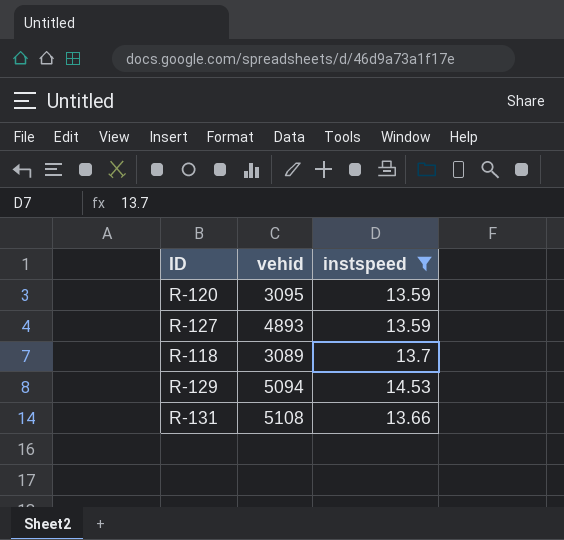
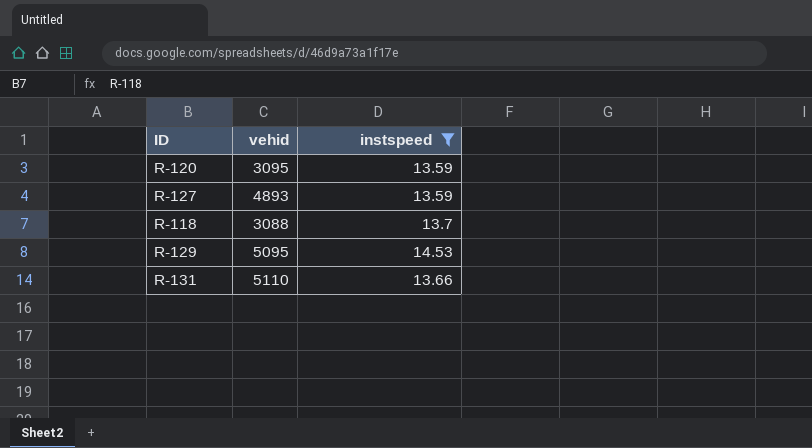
R-118 | vehid: 3089 -> 3088
R-129 | vehid: 5094 -> 5095
R-131 | vehid: 5108 -> 5110

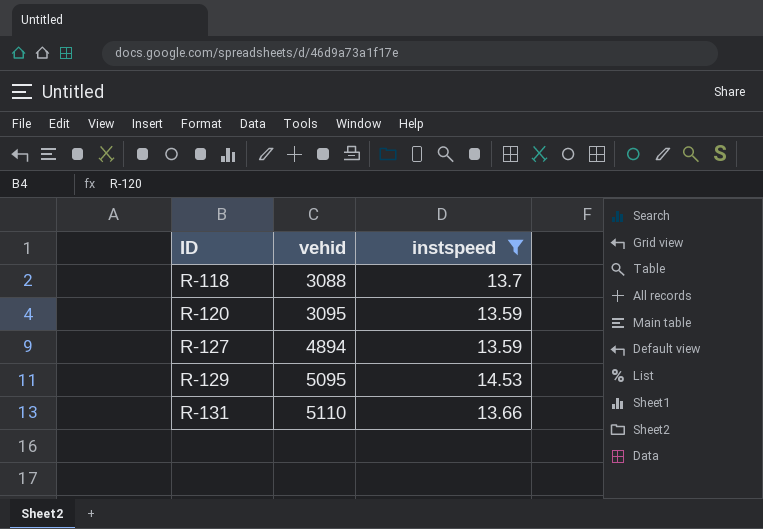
row order: none -> ID ascending
R-127 | vehid: 4893 -> 4894

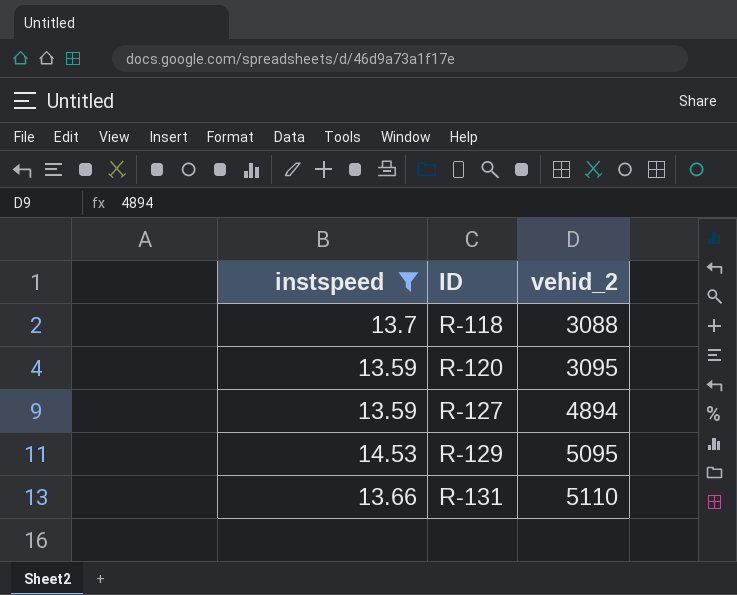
column instspeed | position: 3 -> 1
column name: vehid -> vehid_2

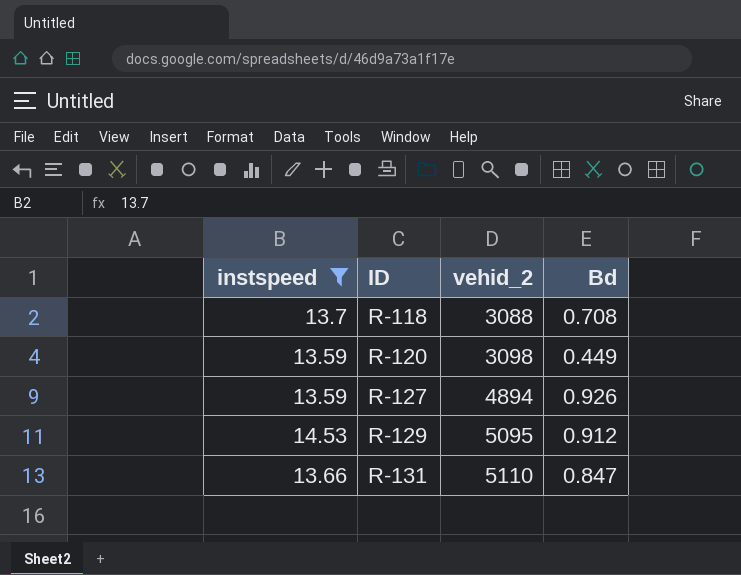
column Bd | position: none -> 4
R-120 | vehid_2: 3095 -> 3098

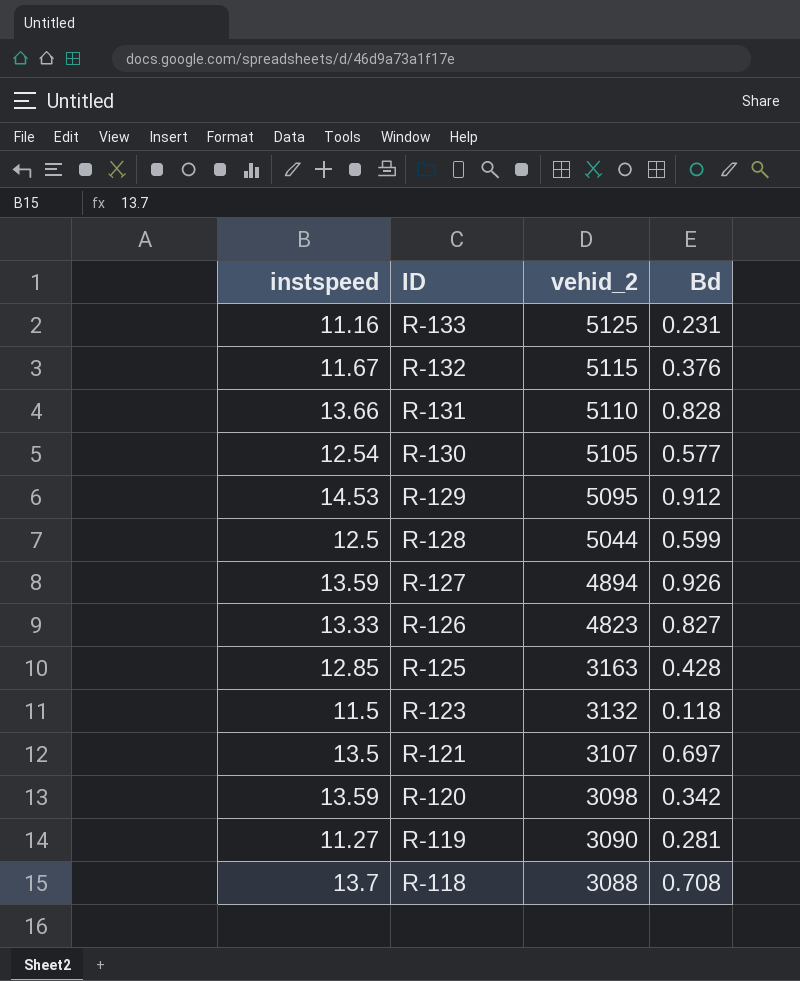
filter: instspeed >= 13.59 -> none
row order: ID ascending -> ID descending
R-131 | Bd: 0.847 -> 0.828
R-120 | Bd: 0.449 -> 0.342

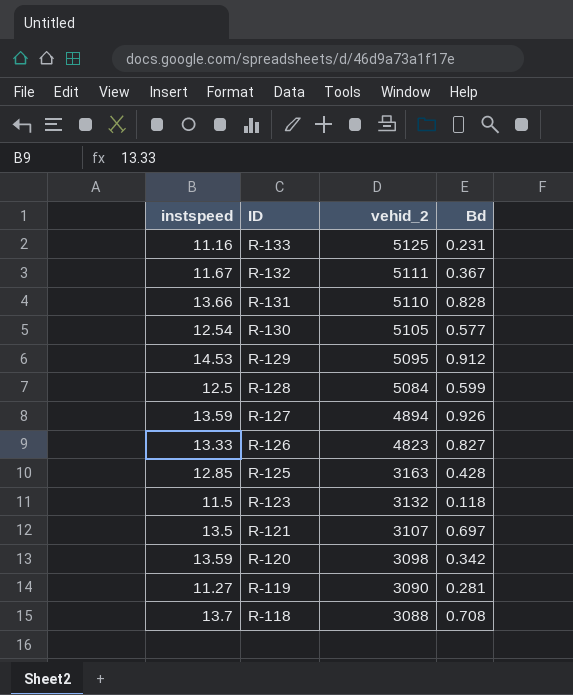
R-132 | vehid_2: 5115 -> 5111
R-132 | Bd: 0.376 -> 0.367
R-128 | vehid_2: 5044 -> 5084

